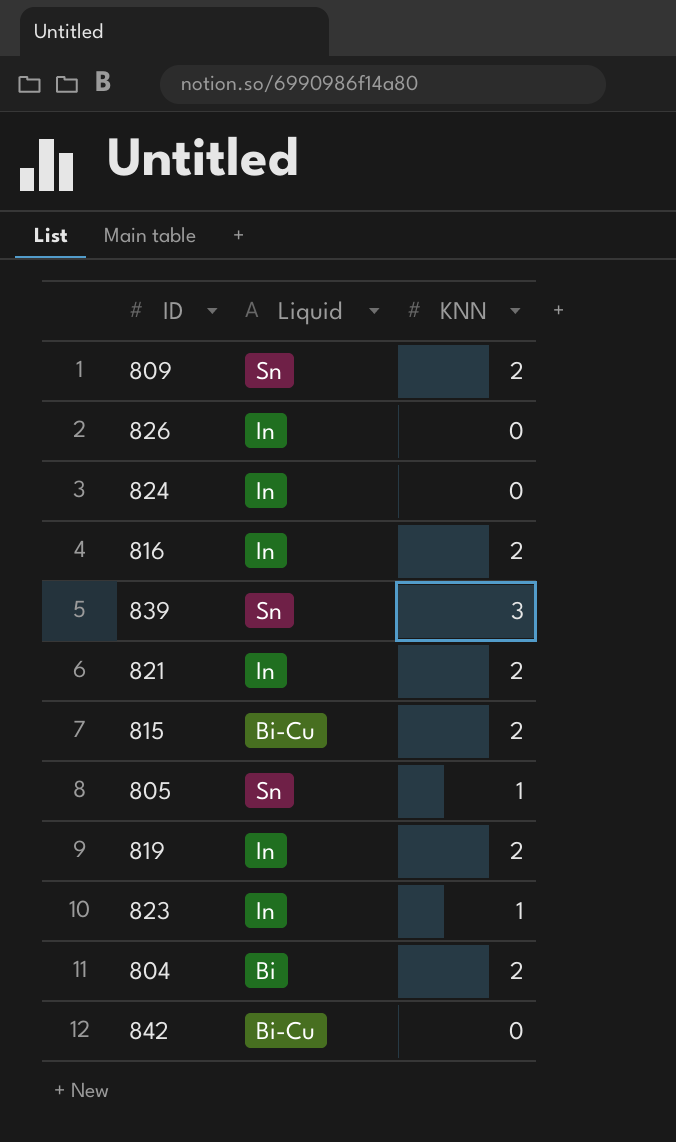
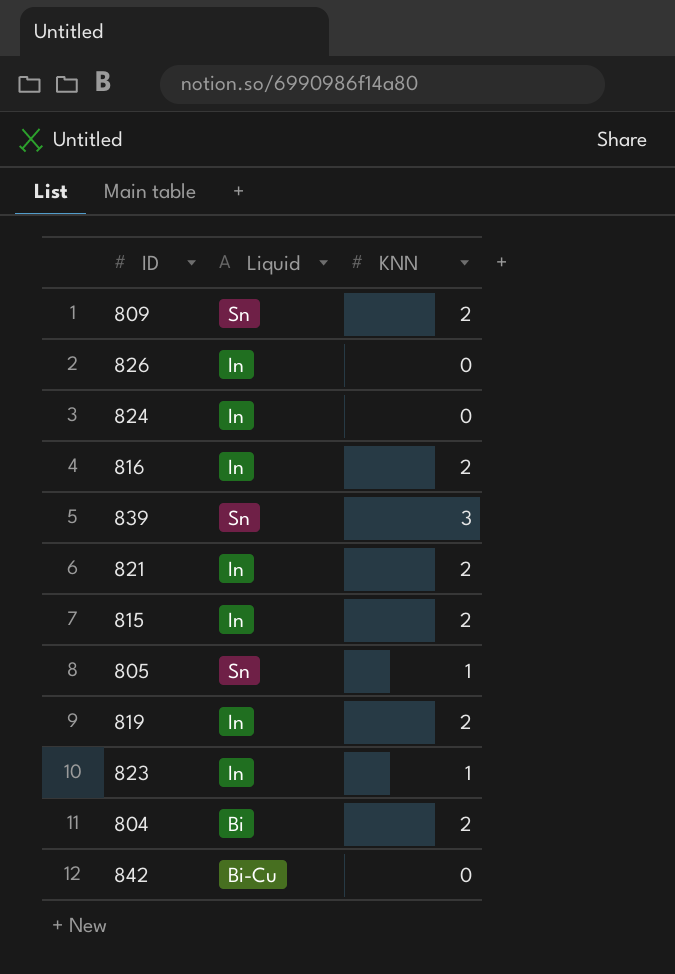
815 | Liquid: Bi-Cu -> In

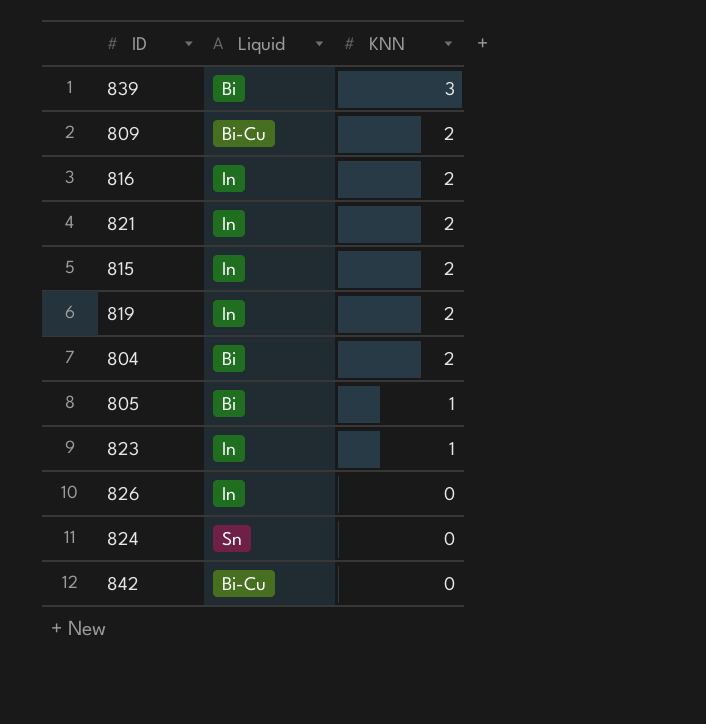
row order: none -> KNN descending
839 | Liquid: Sn -> Bi
809 | Liquid: Sn -> Bi-Cu
805 | Liquid: Sn -> Bi
824 | Liquid: In -> Sn

